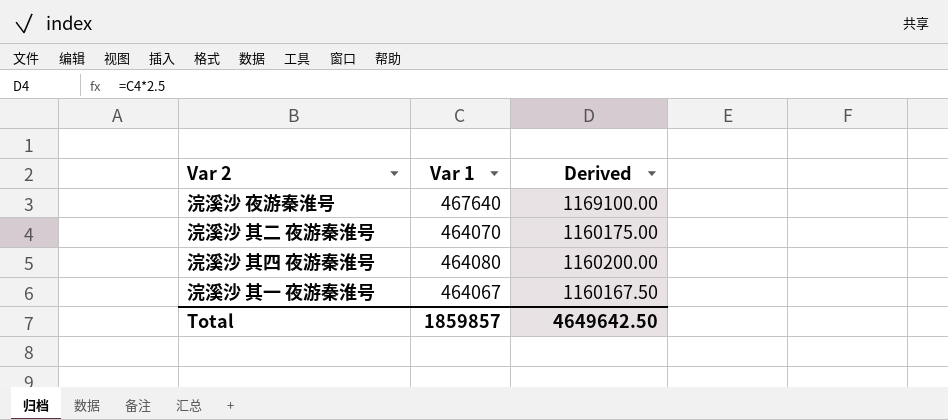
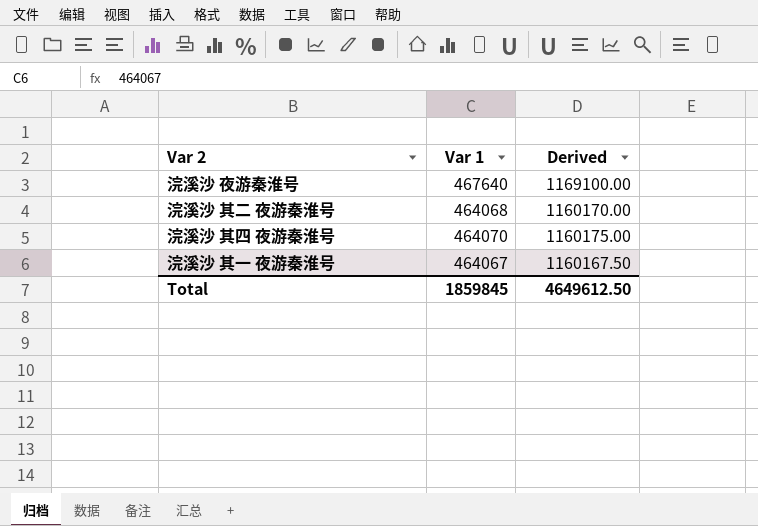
浣溪沙 其二 夜游秦淮号 | Var 1: 464070 -> 464068
浣溪沙 其二 夜游秦淮号 | Derived: 1160175.00 -> 1160170.00
浣溪沙 其四 夜游秦淮号 | Var 1: 464080 -> 464070
浣溪沙 其四 夜游秦淮号 | Derived: 1160200.00 -> 1160175.00
Total | Var 1: 1859857 -> 1859845
Total | Derived: 4649642.50 -> 4649612.50

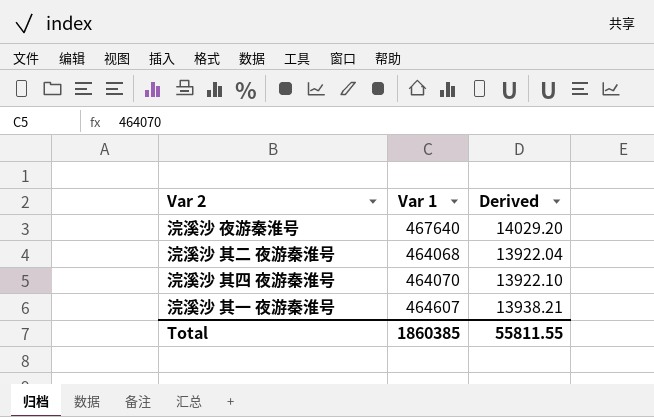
column Derived | formula: [Var 1] * 2.5 -> [Var 1] * 0.03
浣溪沙 其一 夜游秦淮号 | Var 1: 464067 -> 464607
Total | Var 1: 1859845 -> 1860385
Total | Derived: 4649612.50 -> 55811.55

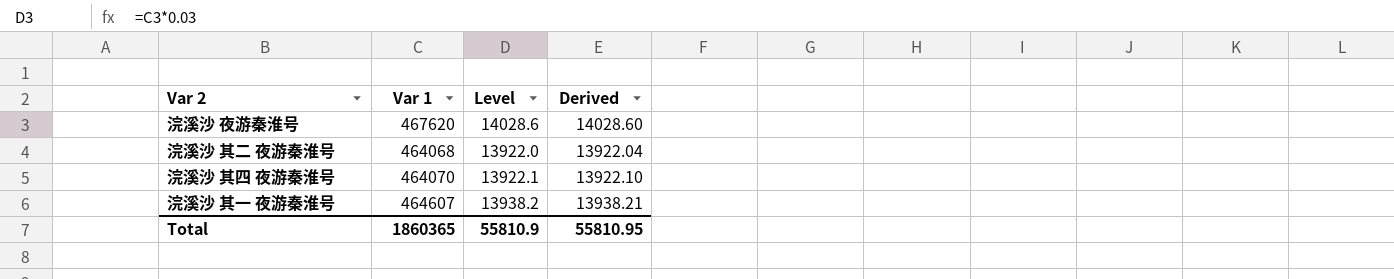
column Level | formula: none -> [Var 1] * 0.03
浣溪沙 夜游秦淮号 | Var 1: 467640 -> 467620
浣溪沙 夜游秦淮号 | Derived: 14029.20 -> 14028.60
Total | Var 1: 1860385 -> 1860365
Total | Derived: 55811.55 -> 55810.95

